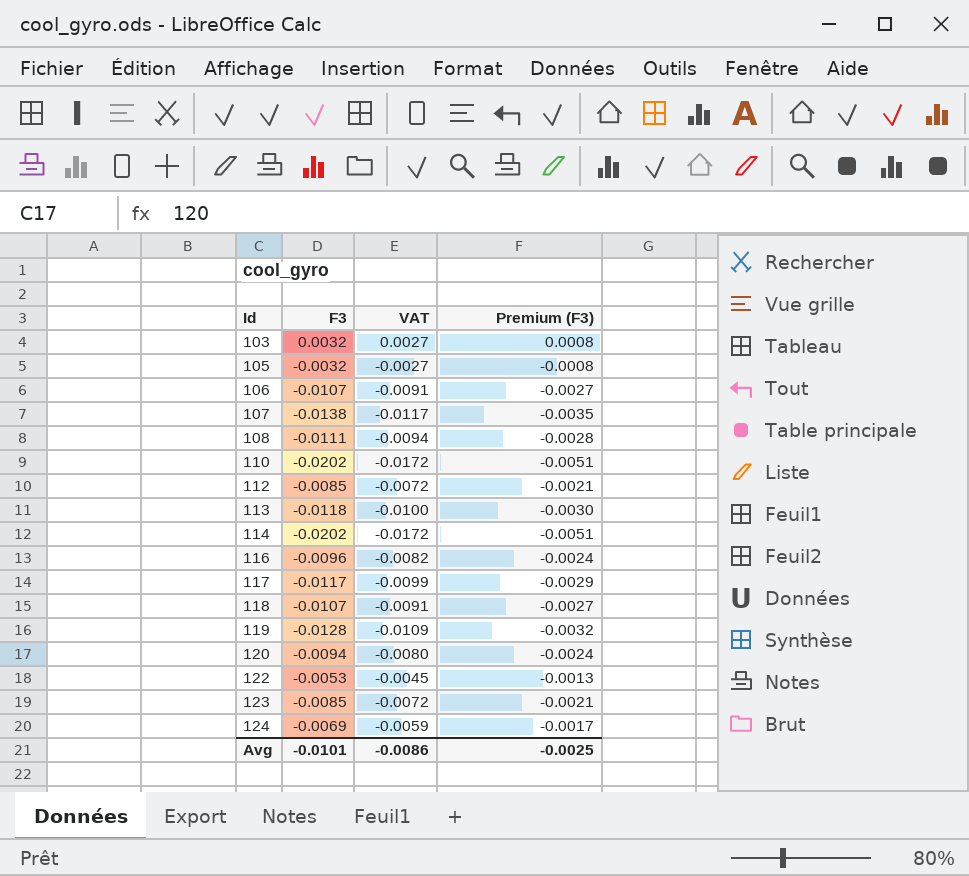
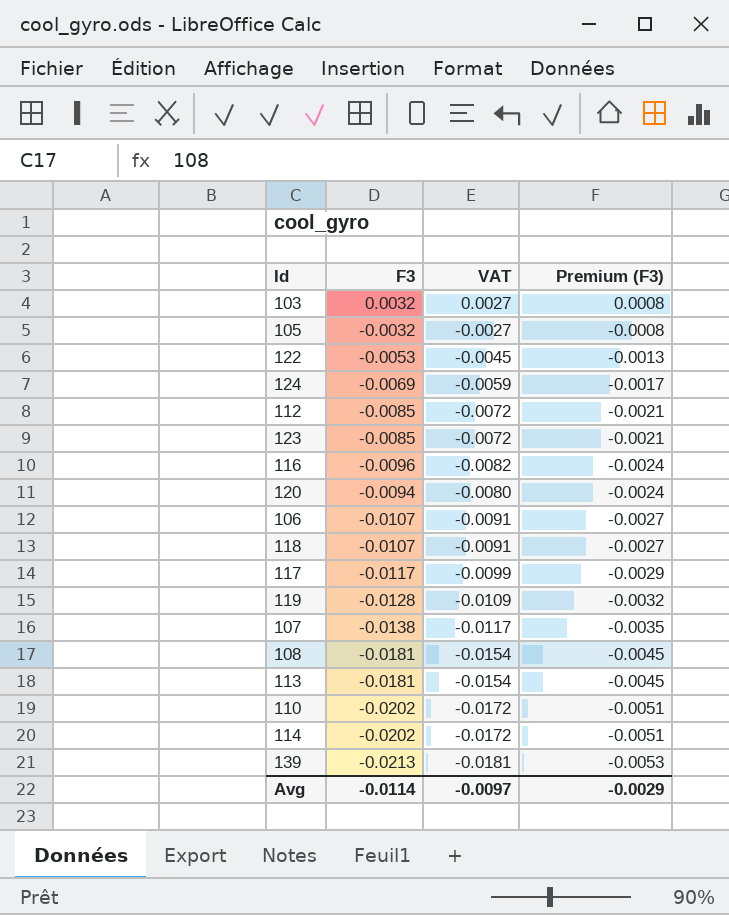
row order: Id ascending -> Premium (F3) descending
108 | F3: -0.0111 -> -0.0181
108 | VAT: -0.0094 -> -0.0154
108 | Premium (F3): -0.0028 -> -0.0045
113 | F3: -0.0118 -> -0.0181
113 | VAT: -0.0100 -> -0.0154
113 | Premium (F3): -0.0030 -> -0.0045
row 139: none -> -0.0213 | -0.0181 | -0.0053
Avg | F3: -0.0101 -> -0.0114
Avg | VAT: -0.0086 -> -0.0097
Avg | Premium (F3): -0.0025 -> -0.0029

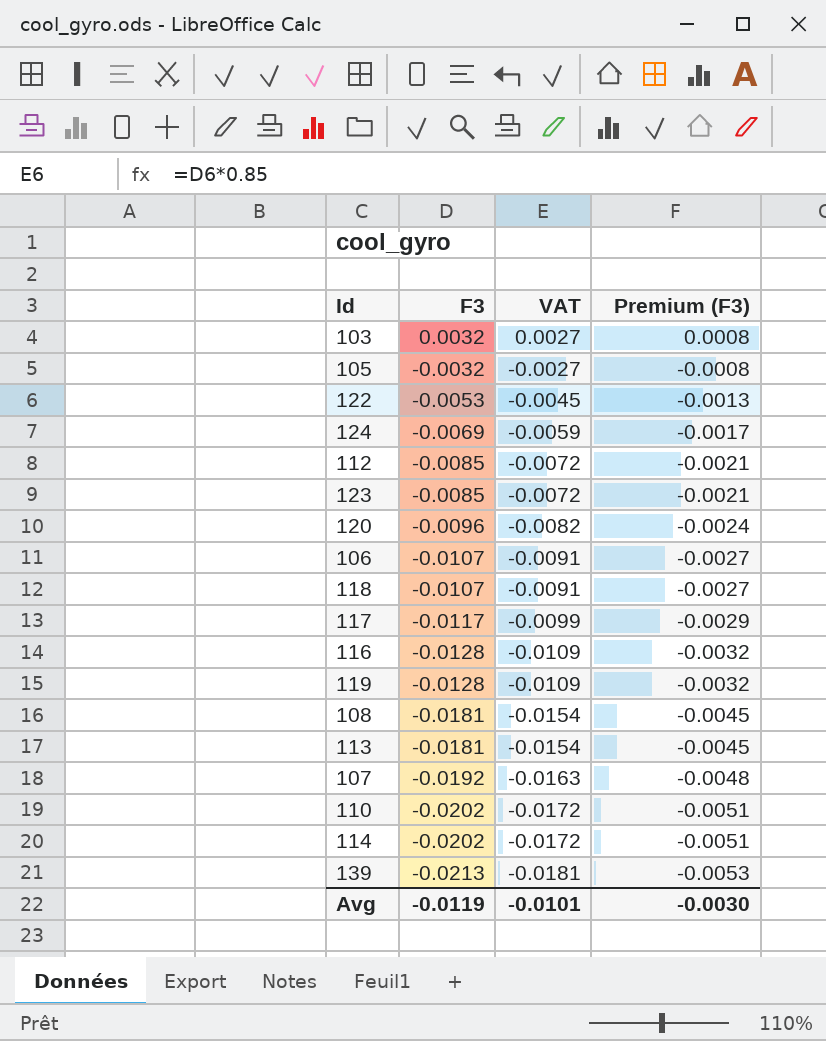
row order: Premium (F3) descending -> F3 descending
120 | F3: -0.0094 -> -0.0096
120 | VAT: -0.0080 -> -0.0082
116 | F3: -0.0096 -> -0.0128
116 | VAT: -0.0082 -> -0.0109
116 | Premium (F3): -0.0024 -> -0.0032
107 | F3: -0.0138 -> -0.0192
107 | VAT: -0.0117 -> -0.0163
107 | Premium (F3): -0.0035 -> -0.0048
Avg | F3: -0.0114 -> -0.0119
Avg | VAT: -0.0097 -> -0.0101
Avg | Premium (F3): -0.0029 -> -0.0030

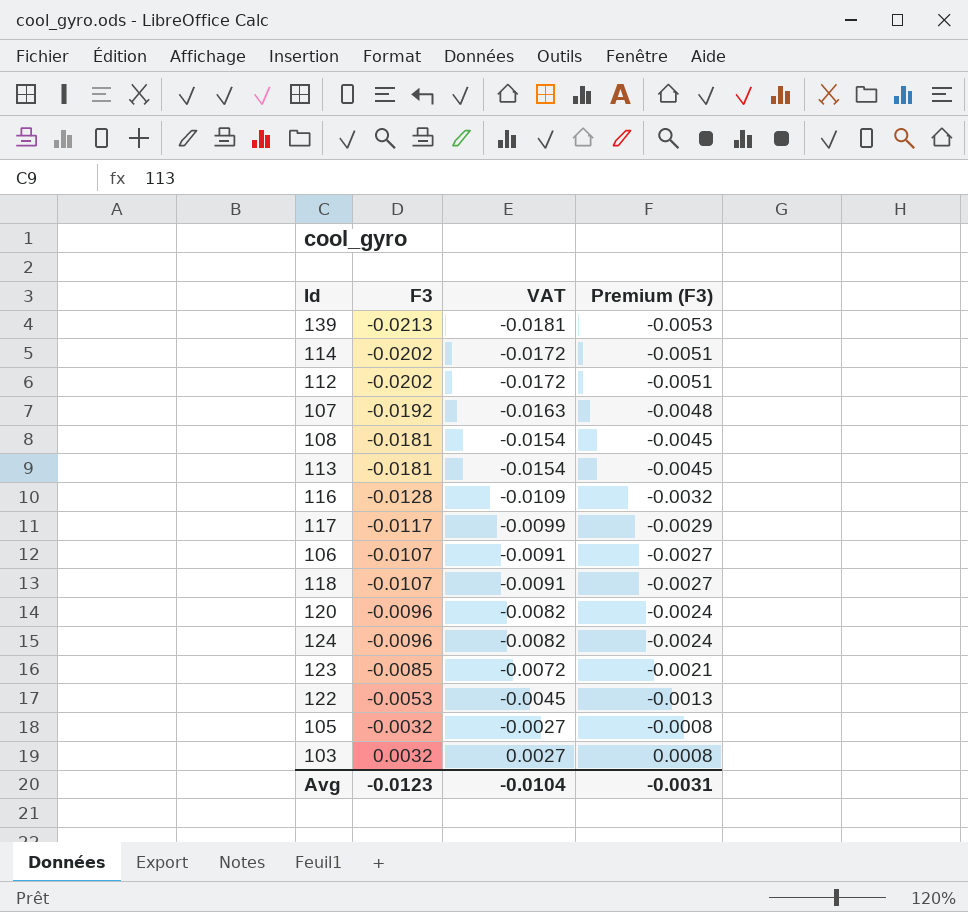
row order: F3 descending -> F3 ascending
row 119: -0.0128 | -0.0109 | -0.0032 -> none
row 110: -0.0202 | -0.0172 | -0.0051 -> none
112 | F3: -0.0085 -> -0.0202
112 | VAT: -0.0072 -> -0.0172
112 | Premium (F3): -0.0021 -> -0.0051
124 | F3: -0.0069 -> -0.0096
124 | VAT: -0.0059 -> -0.0082
124 | Premium (F3): -0.0017 -> -0.0024
Avg | F3: -0.0119 -> -0.0123
Avg | VAT: -0.0101 -> -0.0104
Avg | Premium (F3): -0.0030 -> -0.0031

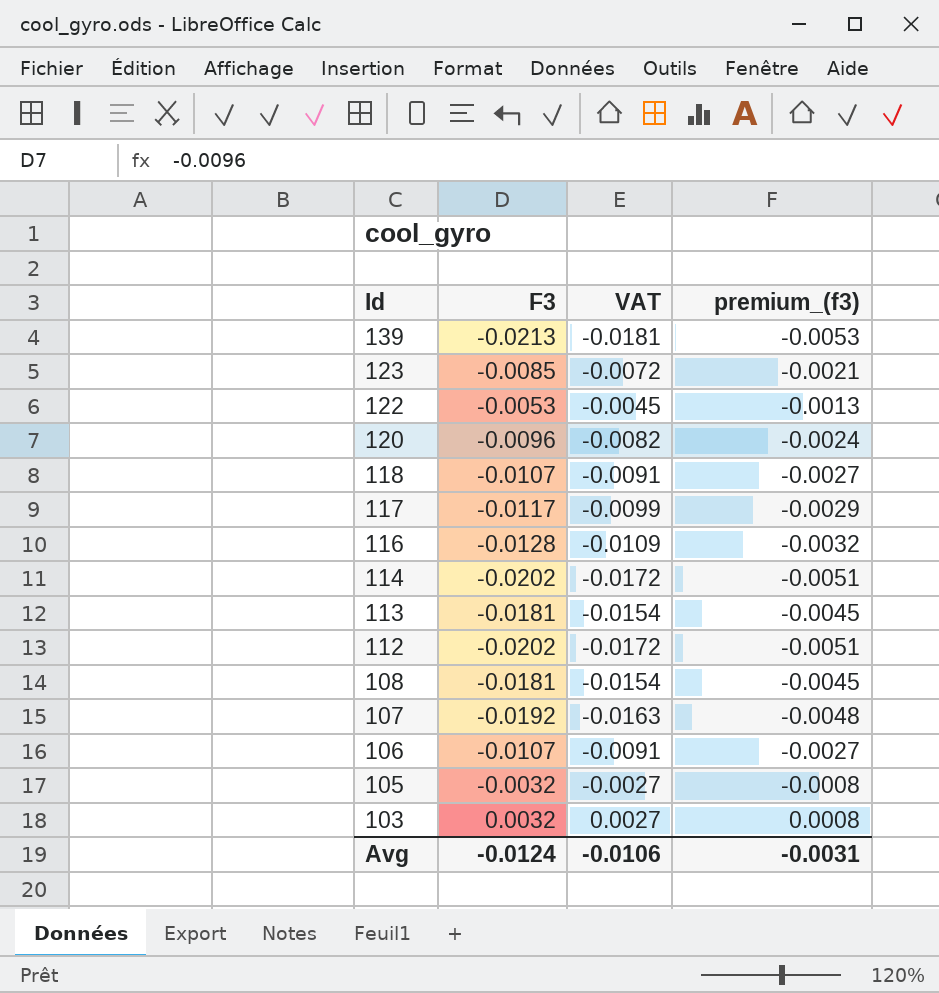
row order: F3 ascending -> Id descending
column name: Premium (F3) -> premium_(f3)
row 124: -0.0096 | -0.0082 | -0.0024 -> none
Avg | F3: -0.0123 -> -0.0124
Avg | VAT: -0.0104 -> -0.0106

